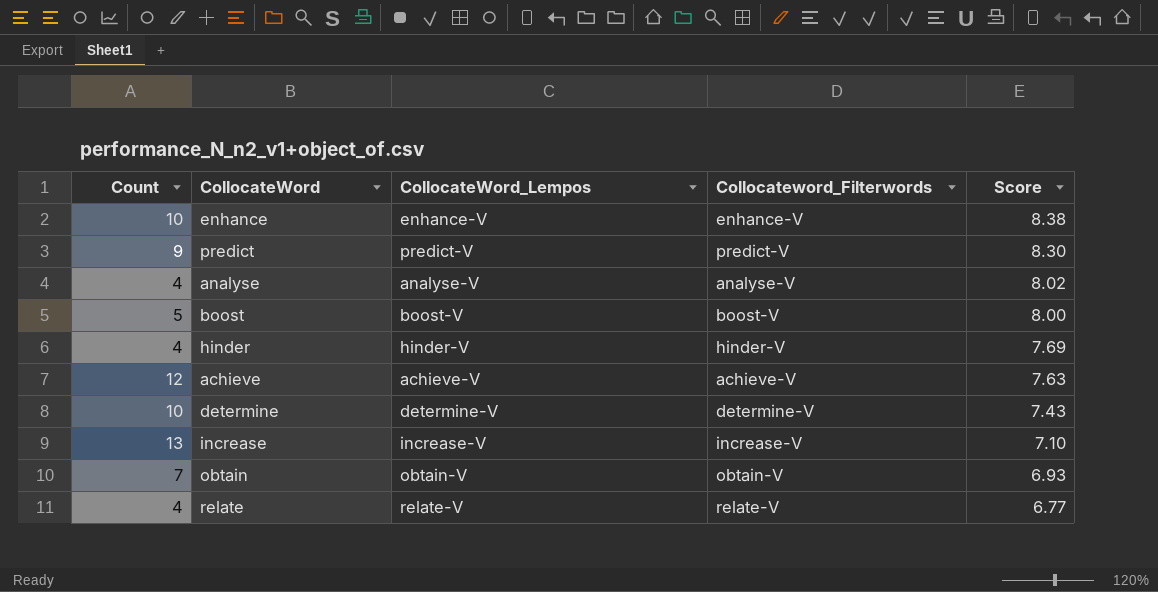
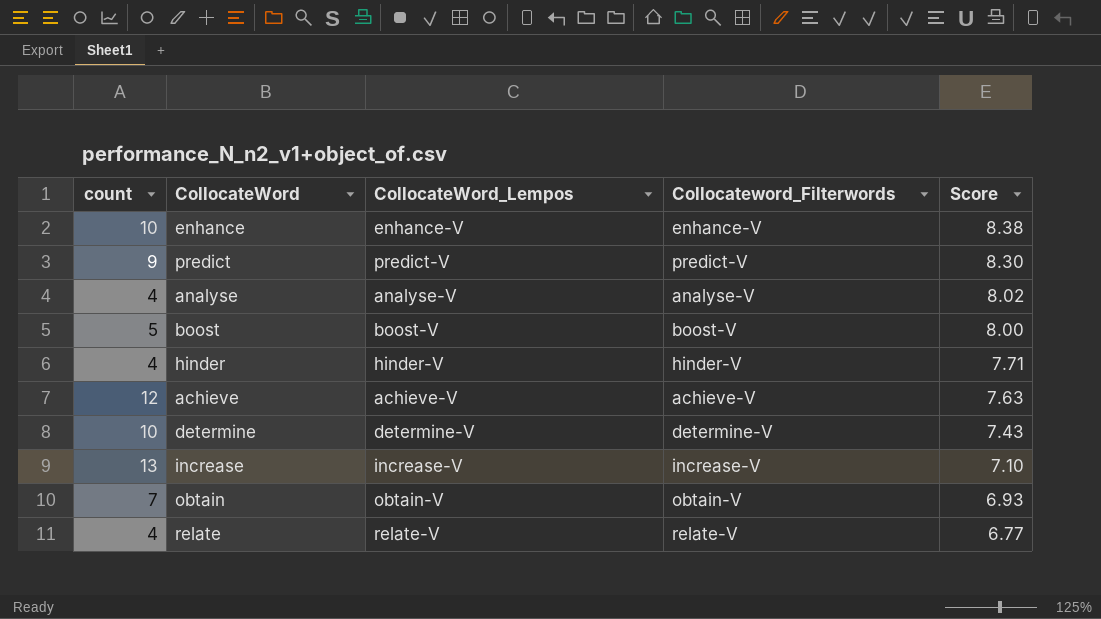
column name: Count -> count
hinder | Score: 7.69 -> 7.71

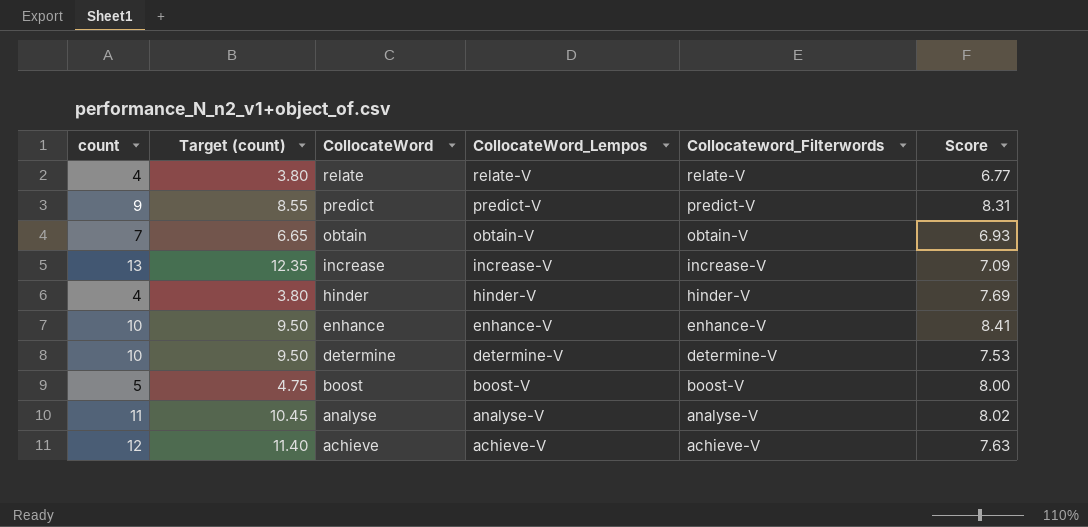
row order: Score descending -> CollocateWord descending
column Target (count) | formula: none -> [count] * 0.95
predict | Score: 8.30 -> 8.31
increase | Score: 7.10 -> 7.09
hinder | Score: 7.71 -> 7.69
enhance | Score: 8.38 -> 8.41
determine | Score: 7.43 -> 7.53
analyse | count: 4 -> 11

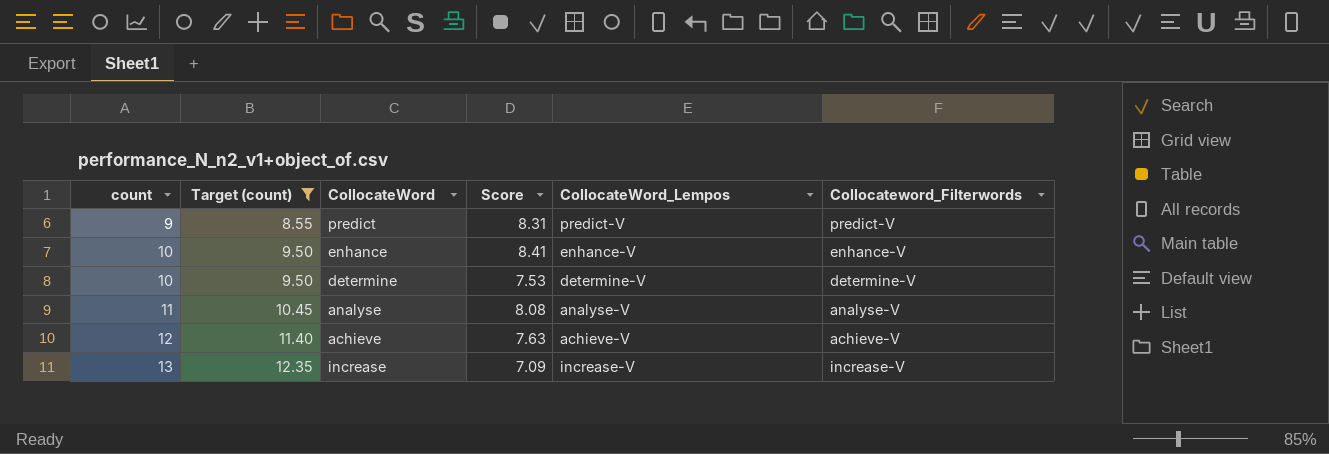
filter: none -> Target (count) >= 8.55
row order: CollocateWord descending -> count ascending
column Score | position: 6 -> 4
analyse | Score: 8.02 -> 8.08

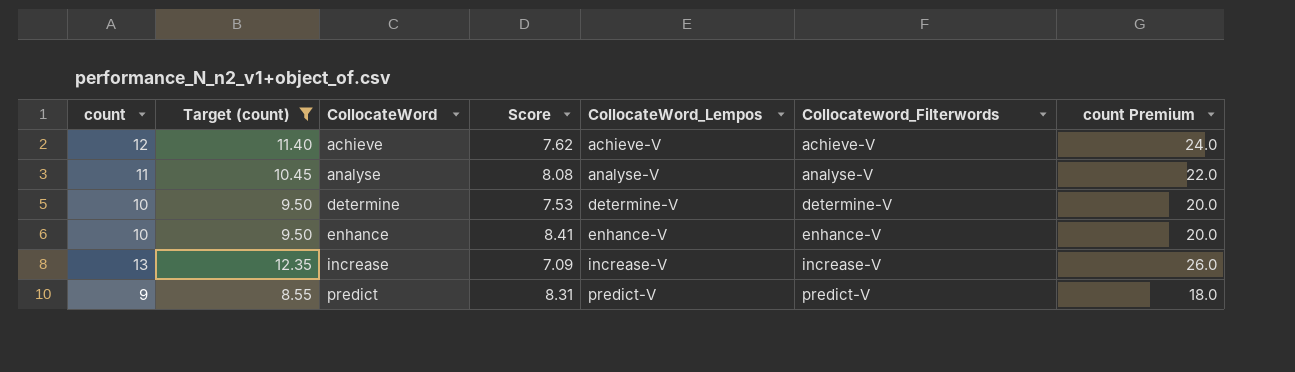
row order: count ascending -> CollocateWord ascending
column count Premium | formula: none -> [count] * 2
achieve | Score: 7.63 -> 7.62

